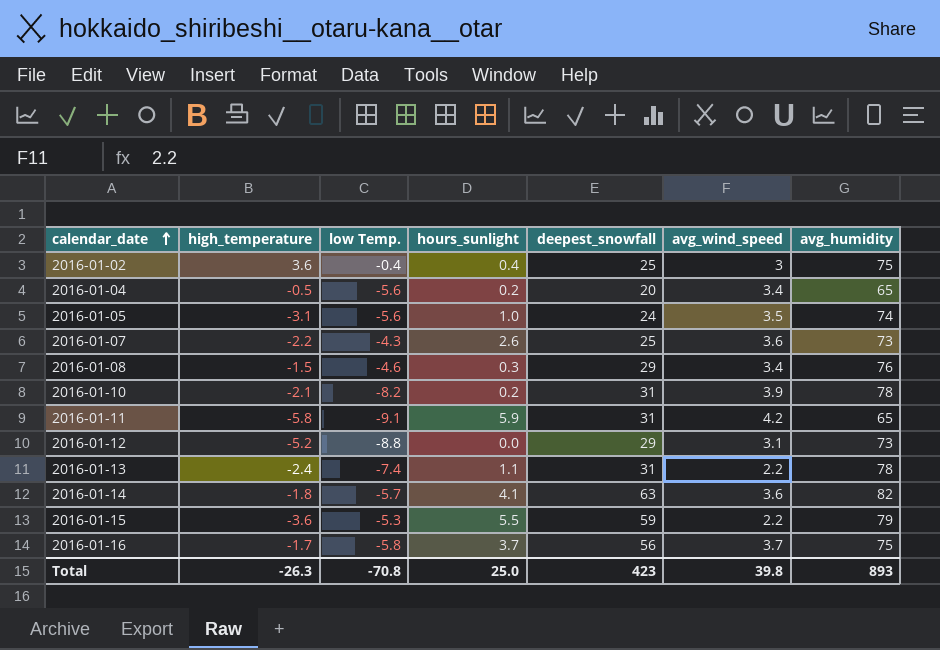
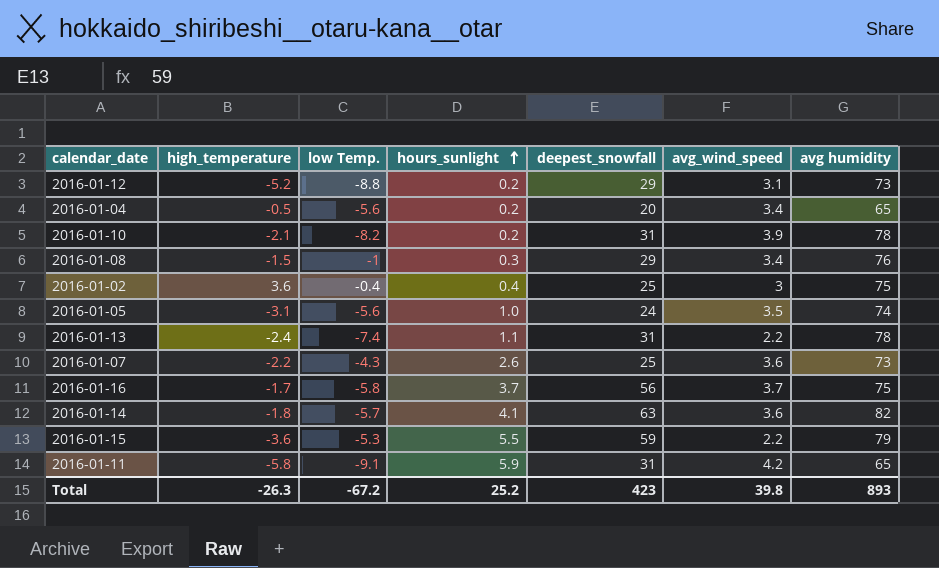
row order: calendar_date ascending -> hours_sunlight ascending
column name: avg_humidity -> avg humidity
2016-01-12 | hours_sunlight: 0.0 -> 0.2
2016-01-08 | low Temp.: -4.6 -> -1
Total | low Temp.: -70.8 -> -67.2
Total | hours_sunlight: 25.0 -> 25.2

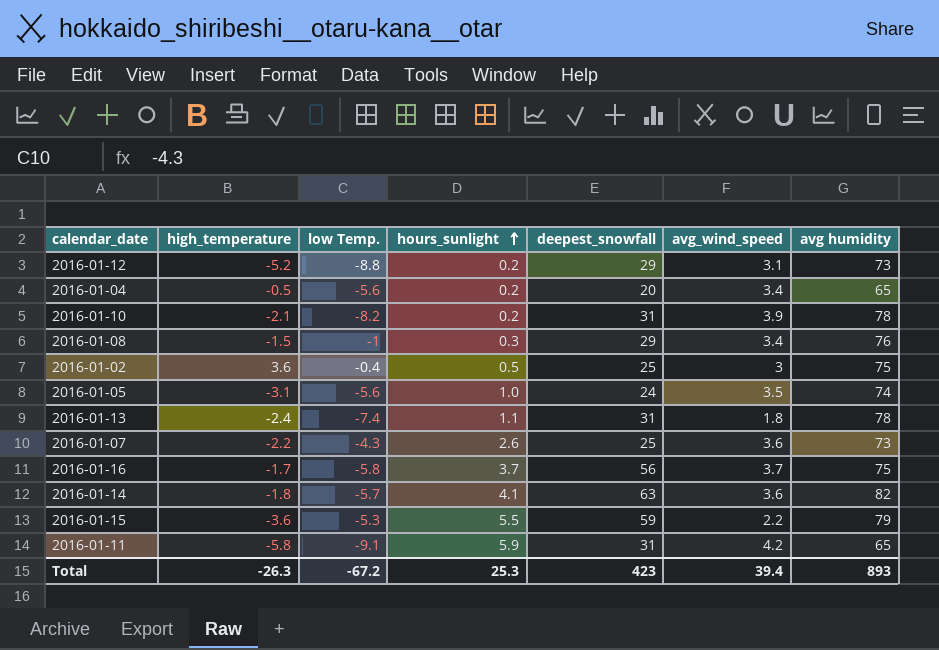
2016-01-02 | hours_sunlight: 0.4 -> 0.5
2016-01-13 | avg_wind_speed: 2.2 -> 1.8
Total | hours_sunlight: 25.2 -> 25.3
Total | avg_wind_speed: 39.8 -> 39.4

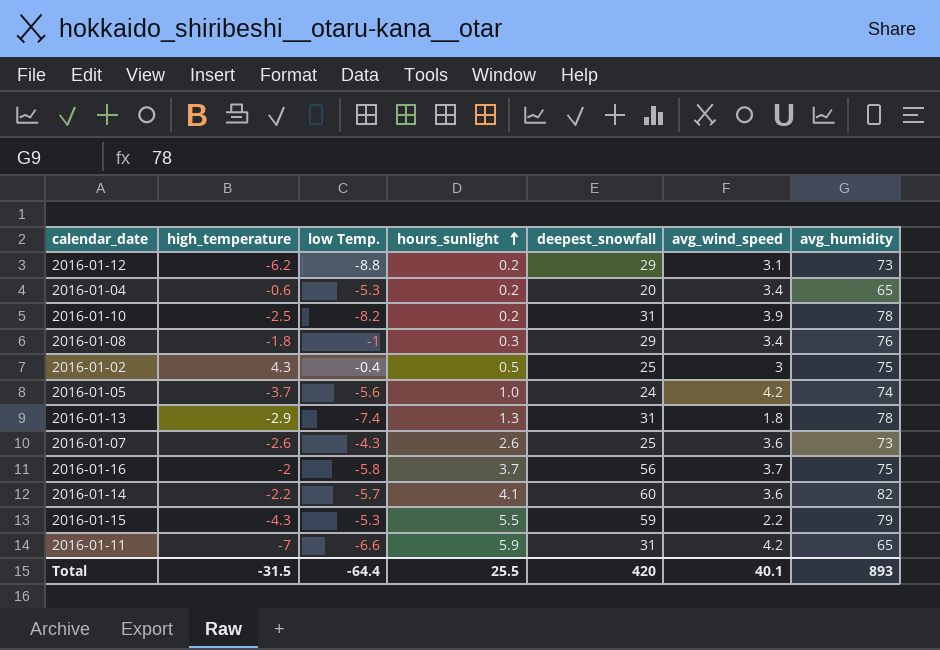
column name: avg humidity -> avg_humidity
2016-01-12 | high_temperature: -5.2 -> -6.2
2016-01-04 | high_temperature: -0.5 -> -0.6
2016-01-04 | low Temp.: -5.6 -> -5.3
2016-01-10 | high_temperature: -2.1 -> -2.5
2016-01-08 | high_temperature: -1.5 -> -1.8
2016-01-02 | high_temperature: 3.6 -> 4.3
2016-01-05 | high_temperature: -3.1 -> -3.7
2016-01-05 | avg_wind_speed: 3.5 -> 4.2
2016-01-13 | high_temperature: -2.4 -> -2.9
2016-01-13 | hours_sunlight: 1.1 -> 1.3
2016-01-07 | high_temperature: -2.2 -> -2.6
2016-01-16 | high_temperature: -1.7 -> -2
2016-01-14 | high_temperature: -1.8 -> -2.2
2016-01-14 | deepest_snowfall: 63 -> 60
2016-01-15 | high_temperature: -3.6 -> -4.3
2016-01-11 | high_temperature: -5.8 -> -7
2016-01-11 | low Temp.: -9.1 -> -6.6
Total | high_temperature: -26.3 -> -31.5
Total | low Temp.: -67.2 -> -64.4
Total | hours_sunlight: 25.3 -> 25.5
Total | deepest_snowfall: 423 -> 420
Total | avg_wind_speed: 39.4 -> 40.1

